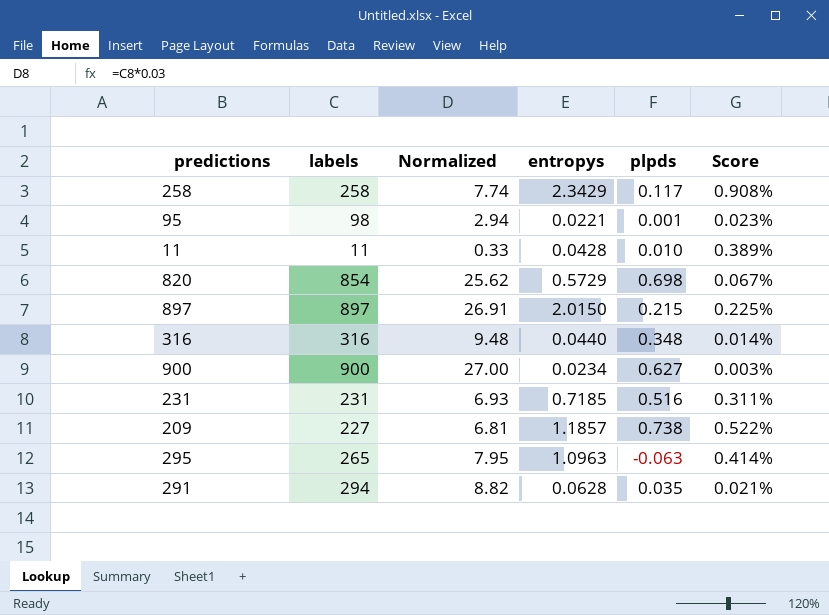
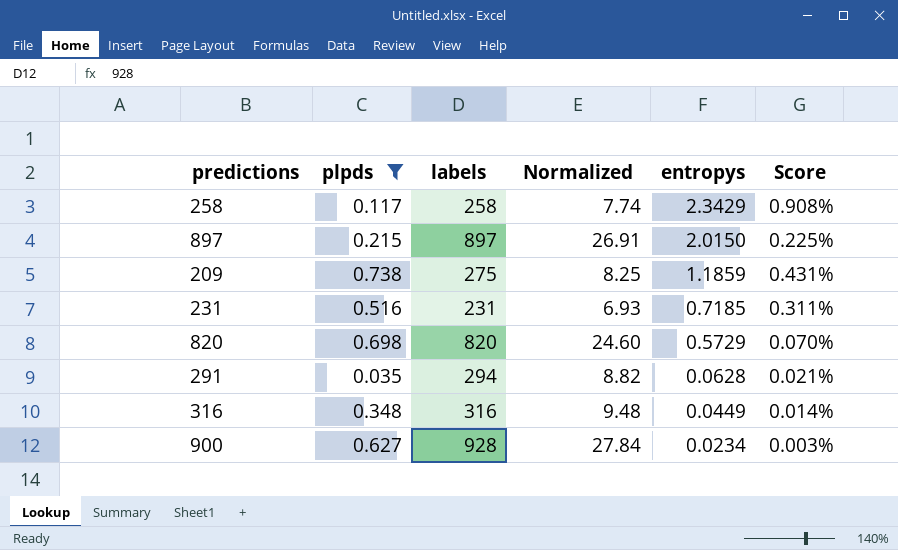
filter: none -> plpds >= 0.035
row order: none -> entropys descending
column plpds | position: 5 -> 2
209 | labels: 227 -> 275
209 | Normalized: 6.81 -> 8.25
209 | entropys: 1.1857 -> 1.1859
209 | Score: 0.522% -> 0.431%
820 | labels: 854 -> 820
820 | Normalized: 25.62 -> 24.60
820 | Score: 0.067% -> 0.070%
316 | entropys: 0.0440 -> 0.0449
900 | labels: 900 -> 928
900 | Normalized: 27.00 -> 27.84

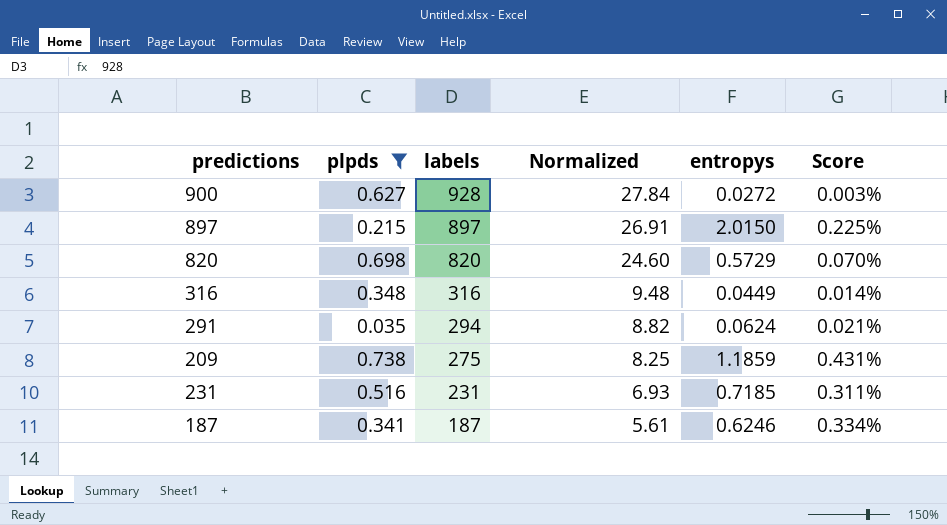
row order: entropys descending -> labels descending
row 258: 0.117 | 258 | 7.74 | 2.3429 | 0.908% -> none
900 | entropys: 0.0234 -> 0.0272
291 | entropys: 0.0628 -> 0.0624
row 187: none -> 0.341 | 187 | 5.61 | 0.6246 | 0.334%

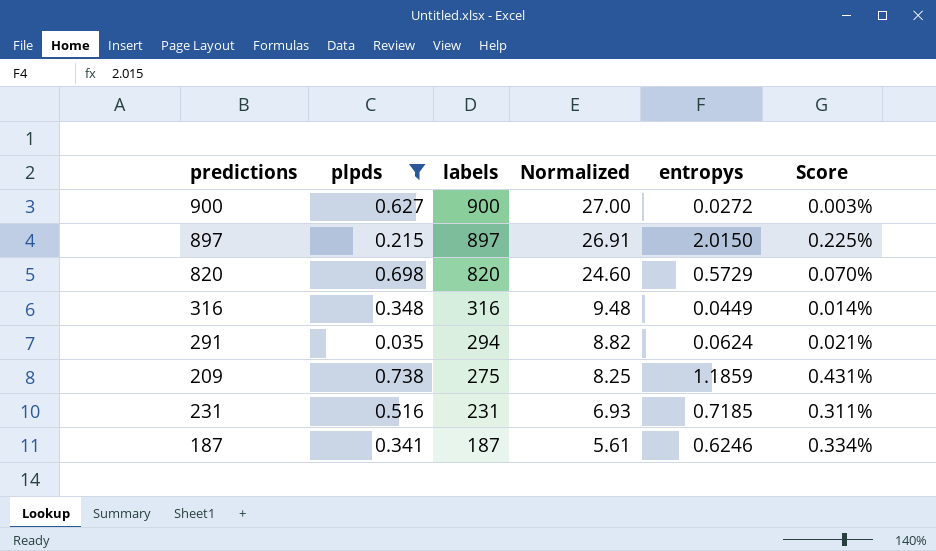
900 | labels: 928 -> 900
900 | Normalized: 27.84 -> 27.00

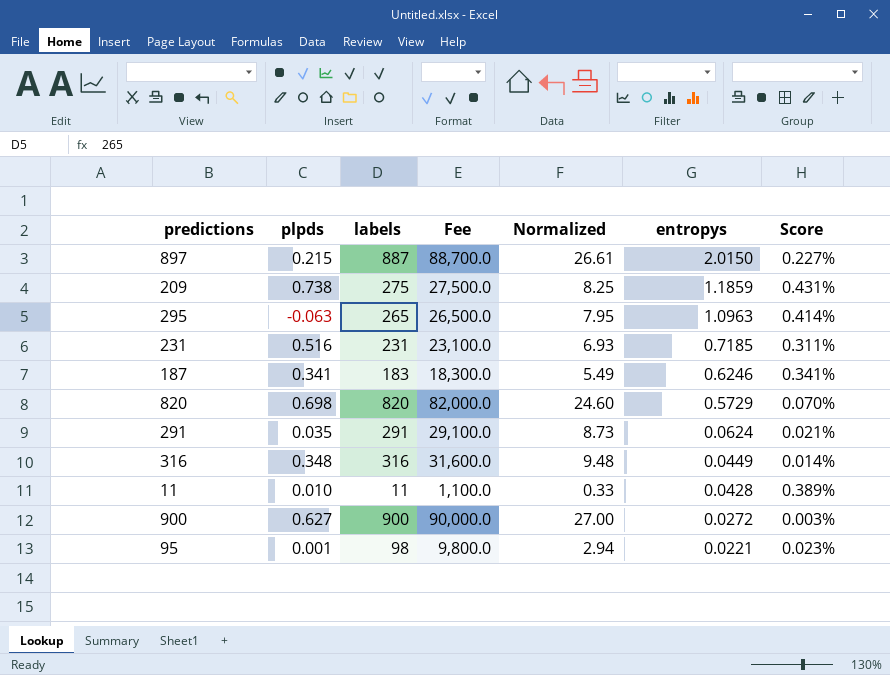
filter: plpds >= 0.035 -> none
row order: labels descending -> entropys descending
column Fee | formula: none -> [labels] * 100
897 | labels: 897 -> 887
897 | Normalized: 26.91 -> 26.61
897 | Score: 0.225% -> 0.227%
187 | labels: 187 -> 183
187 | Normalized: 5.61 -> 5.49
187 | Score: 0.334% -> 0.341%
291 | labels: 294 -> 291
291 | Normalized: 8.82 -> 8.73

